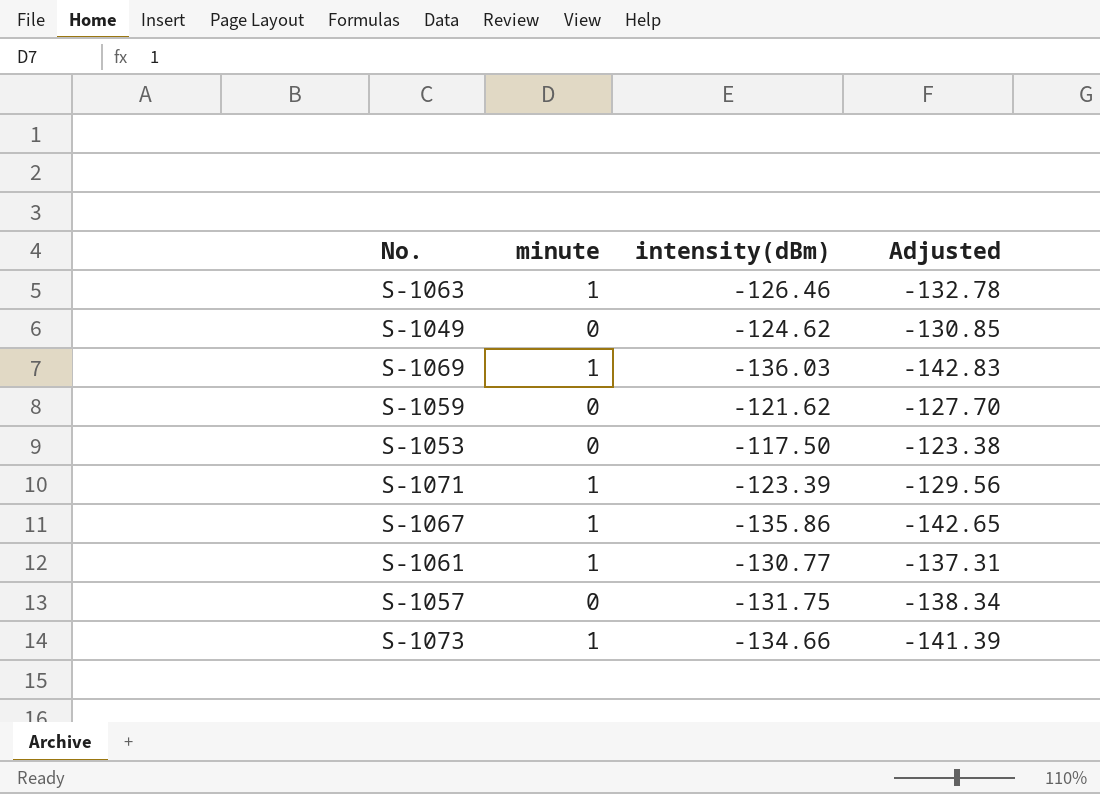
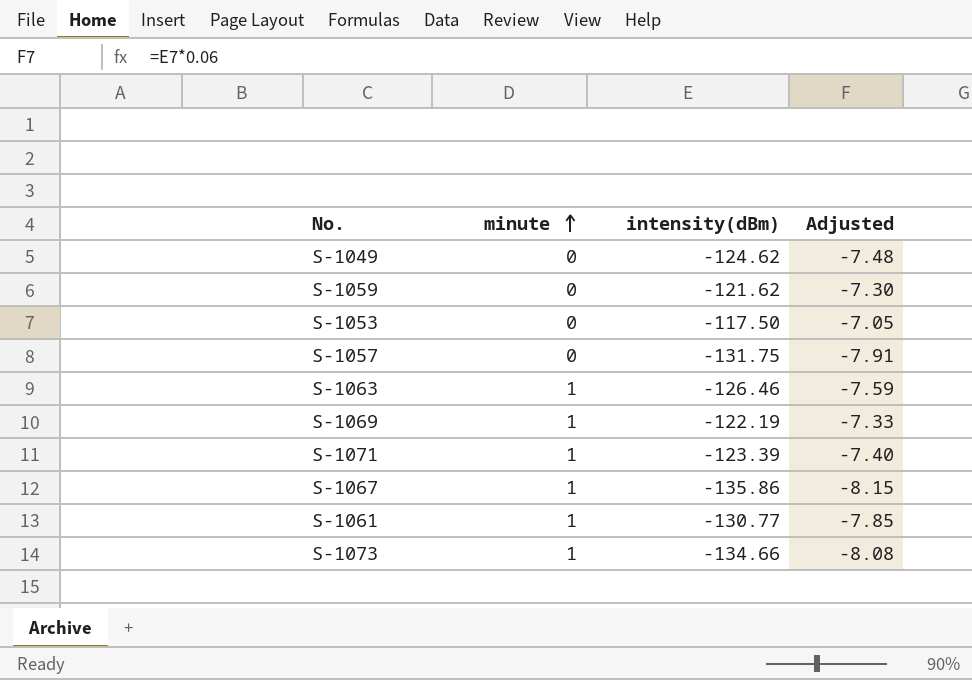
row order: none -> minute ascending
column Adjusted | formula: [intensity(dBm)] * 1.05 -> [intensity(dBm)] * 0.06
S-1069 | intensity(dBm): -136.03 -> -122.19

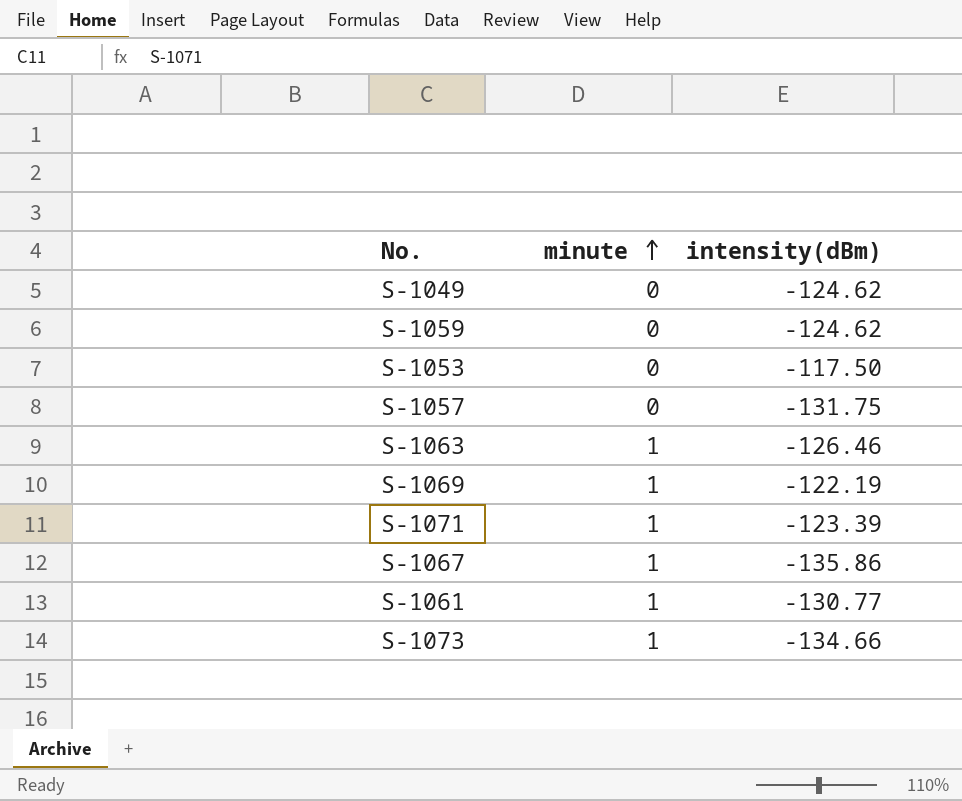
column Adjusted | formula: [intensity(dBm)] * 0.06 -> none
S-1059 | intensity(dBm): -121.62 -> -124.62

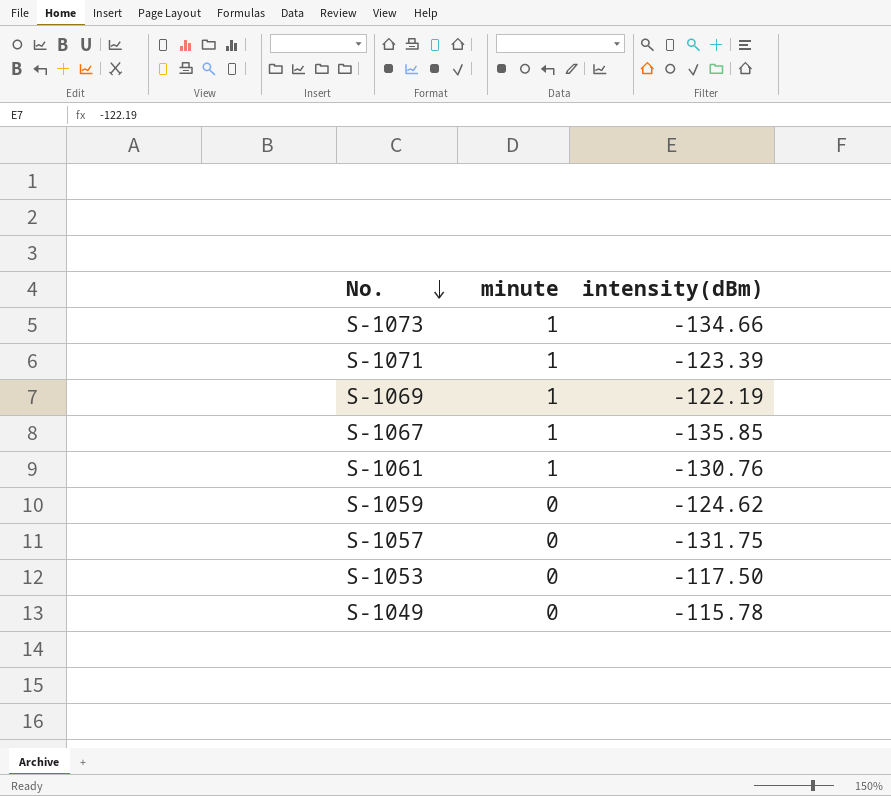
row order: minute ascending -> No. descending
row S-1063: 1 | -126.46 -> none
S-1067 | intensity(dBm): -135.86 -> -135.85
S-1061 | intensity(dBm): -130.77 -> -130.76
S-1049 | intensity(dBm): -124.62 -> -115.78

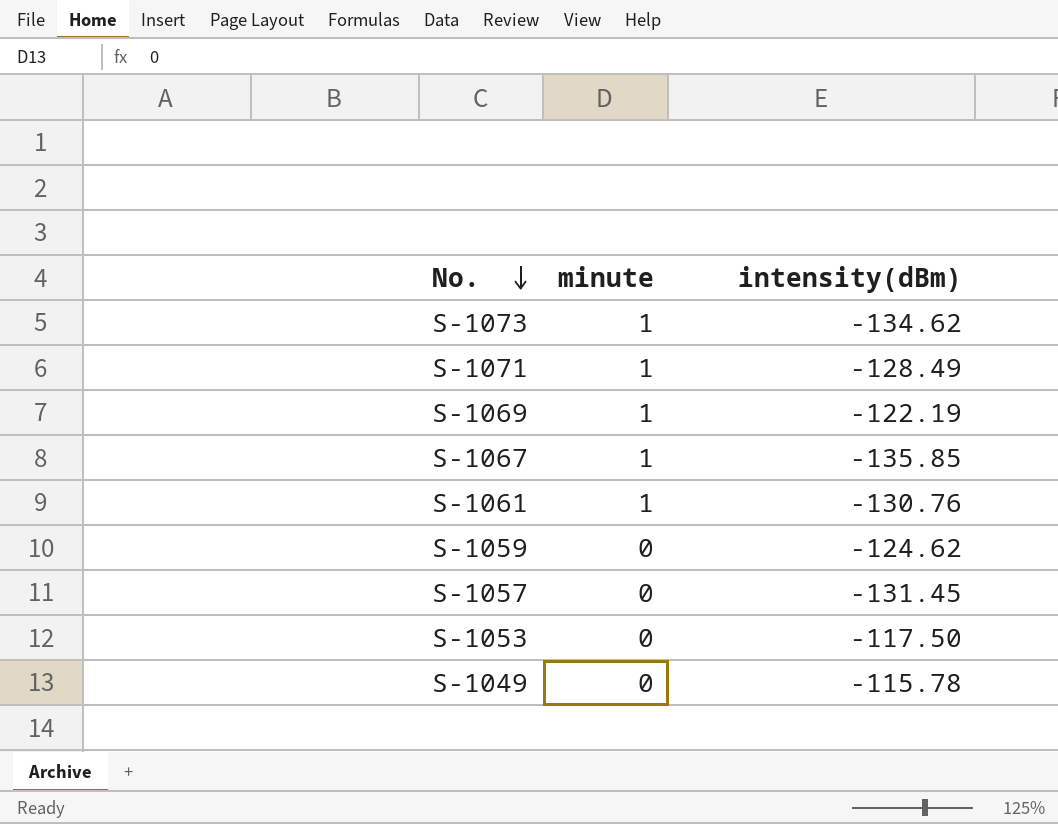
S-1073 | intensity(dBm): -134.66 -> -134.62
S-1071 | intensity(dBm): -123.39 -> -128.49
S-1057 | intensity(dBm): -131.75 -> -131.45

